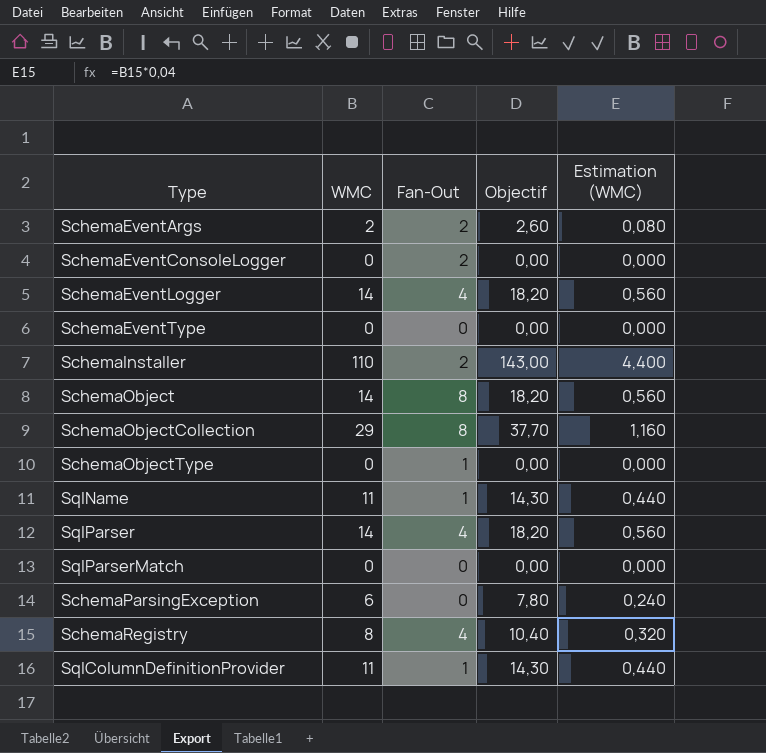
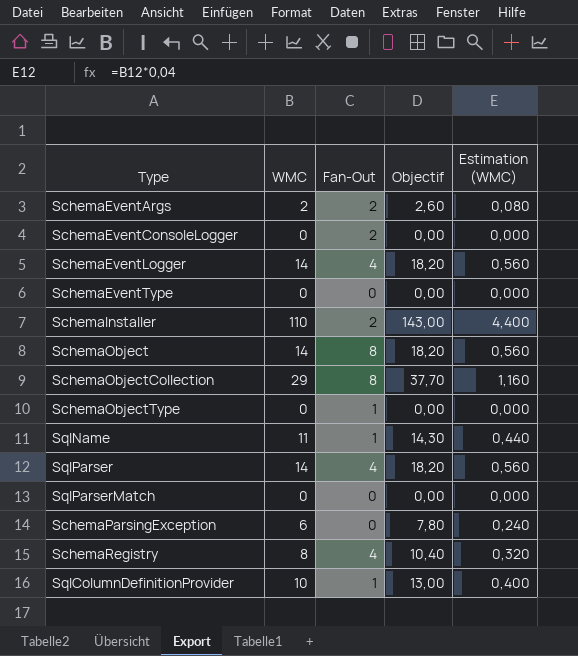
SqlColumnDefinitionProvider | WMC: 11 -> 10
SqlColumnDefinitionProvider | Objectif: 14,30 -> 13,00
SqlColumnDefinitionProvider | Estimation (WMC): 0,440 -> 0,400

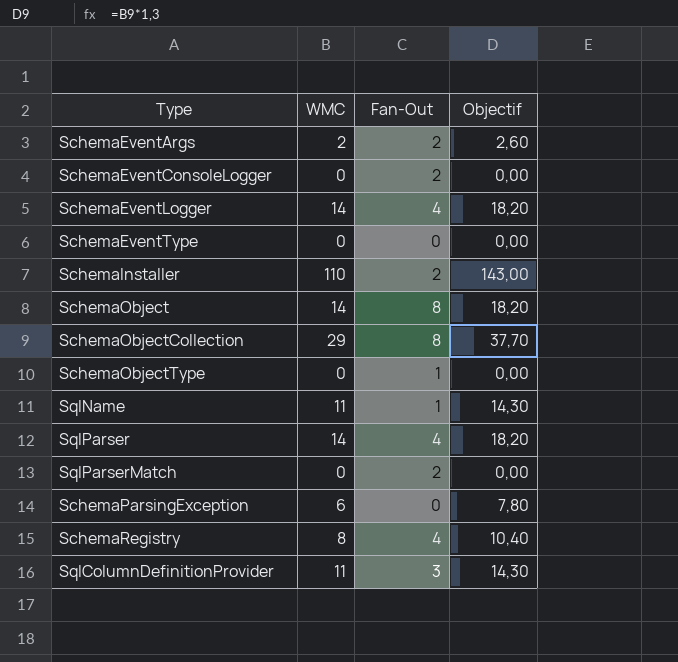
column Estimation (WMC) | formula: [WMC] * 0,04 -> none
SqlParserMatch | Fan-Out: 0 -> 2
SqlColumnDefinitionProvider | WMC: 10 -> 11
SqlColumnDefinitionProvider | Fan-Out: 1 -> 3
SqlColumnDefinitionProvider | Objectif: 13,00 -> 14,30

